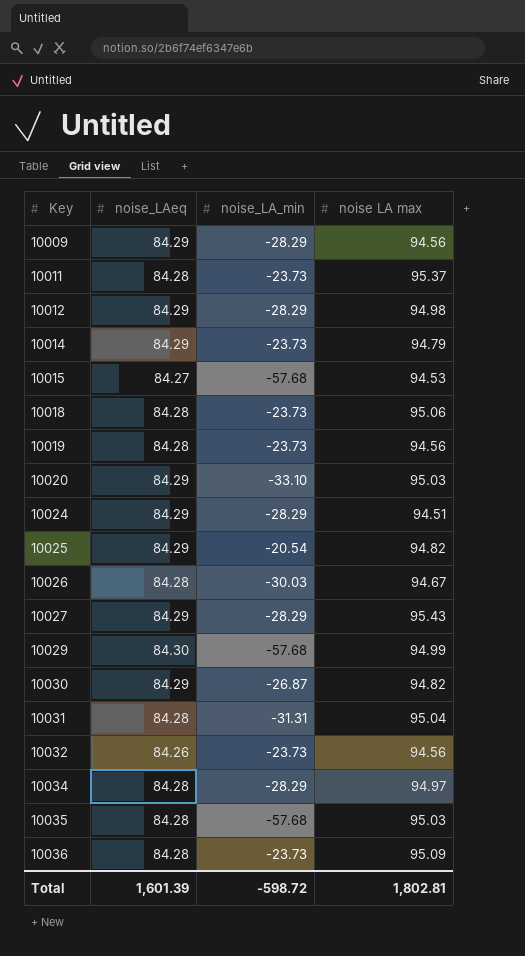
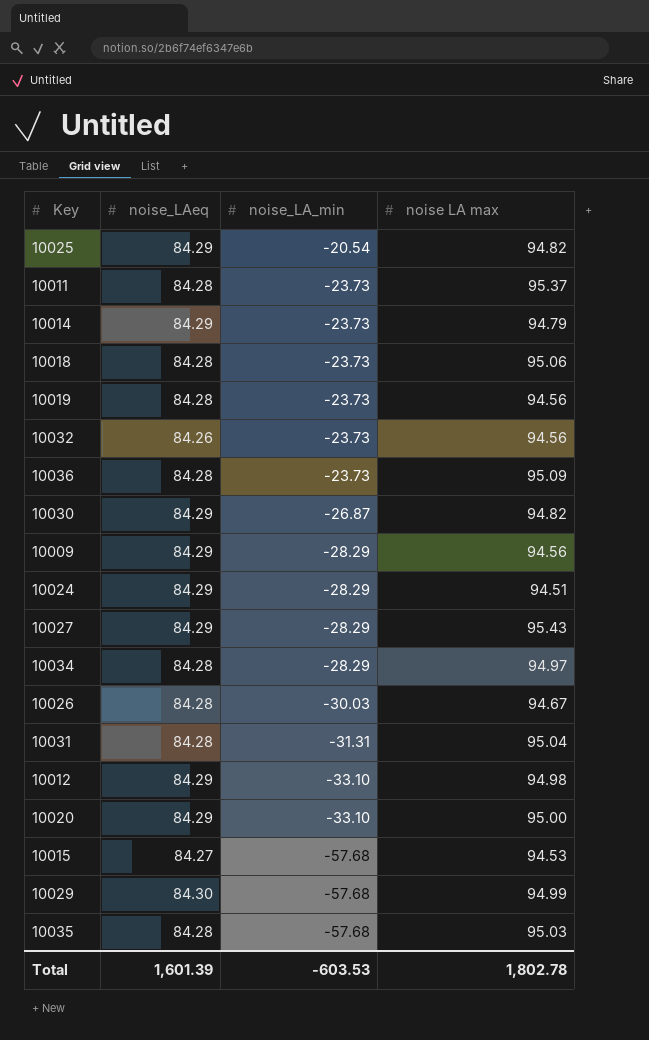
row order: Key ascending -> noise_LA_min descending
10012 | noise_LA_min: -28.29 -> -33.10
10020 | noise LA max: 95.03 -> 95.00
Total | noise_LA_min: -598.72 -> -603.53
Total | noise LA max: 1,802.81 -> 1,802.78

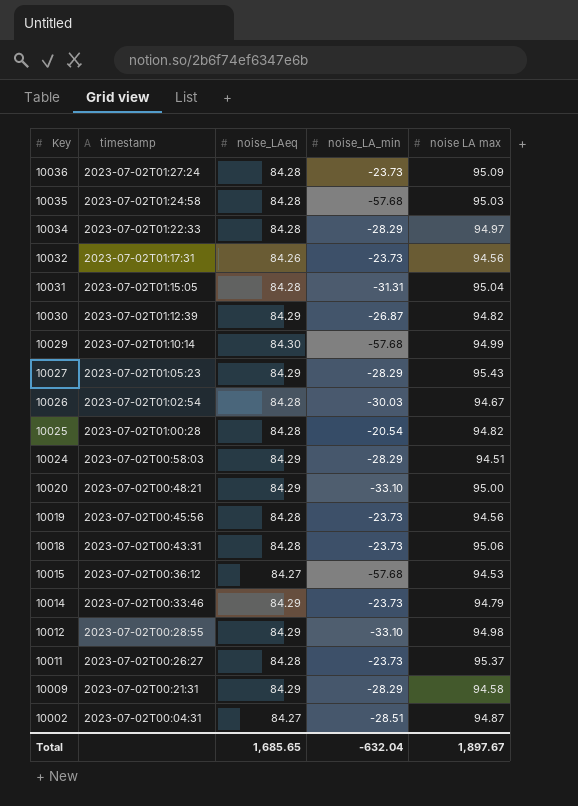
row order: noise_LA_min descending -> Key descending
column timestamp | position: none -> 2
10025 | noise_LAeq: 84.29 -> 84.28
10009 | noise LA max: 94.56 -> 94.58
row 10002: none -> 2023-07-02T00:04:31 | 84.27 | -28.51 | 94.87
Total | noise_LAeq: 1,601.39 -> 1,685.65
Total | noise_LA_min: -603.53 -> -632.04
Total | noise LA max: 1,802.78 -> 1,897.67

